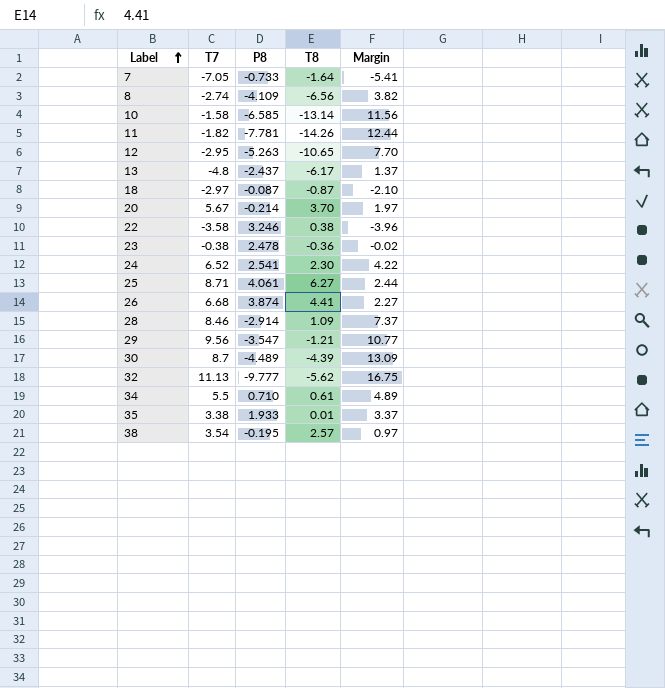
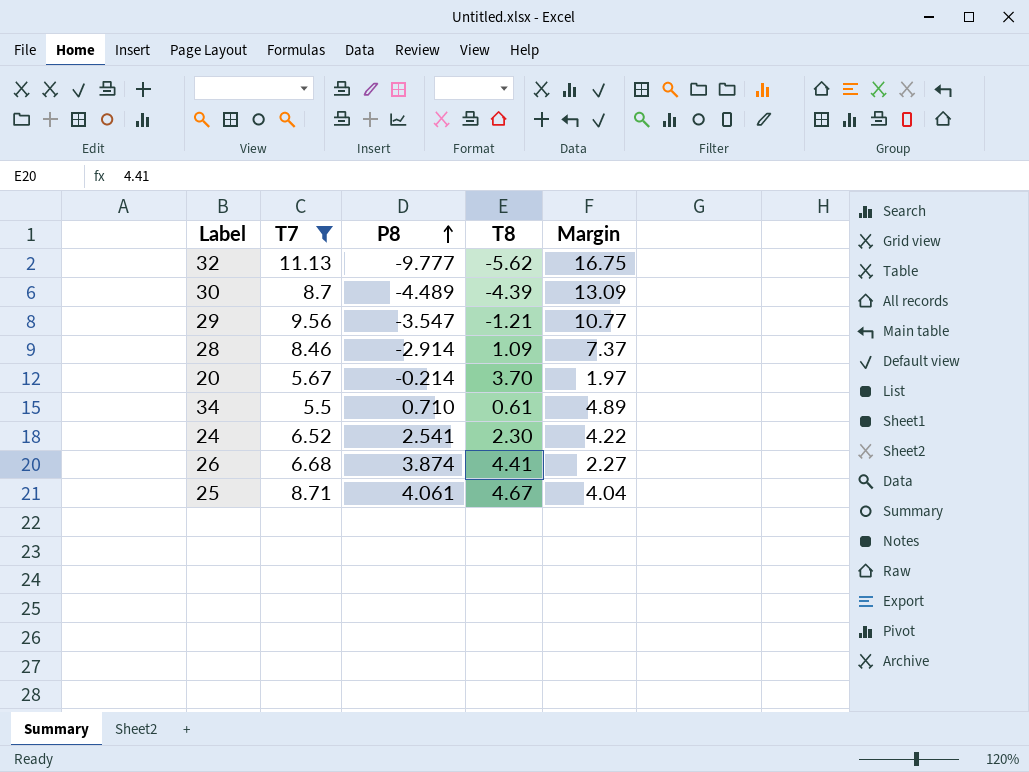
filter: none -> T7 >= 5.5
row order: Label ascending -> P8 ascending
25 | T8: 6.27 -> 4.67
25 | Margin: 2.44 -> 4.04

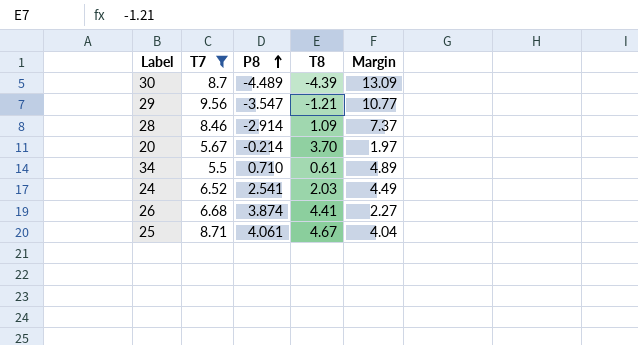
row 32: 11.13 | -9.777 | -5.62 | 16.75 -> none
24 | T8: 2.30 -> 2.03
24 | Margin: 4.22 -> 4.49

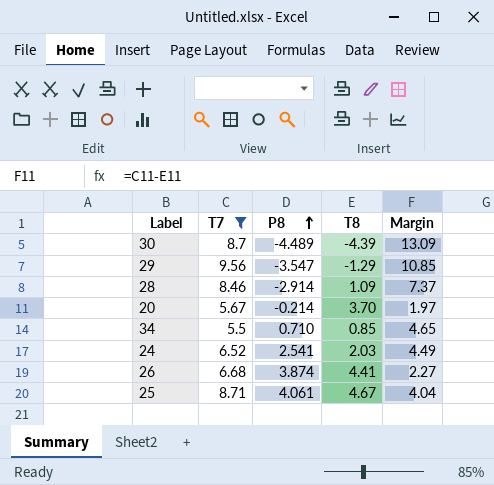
29 | T8: -1.21 -> -1.29
29 | Margin: 10.77 -> 10.85
34 | T8: 0.61 -> 0.85
34 | Margin: 4.89 -> 4.65

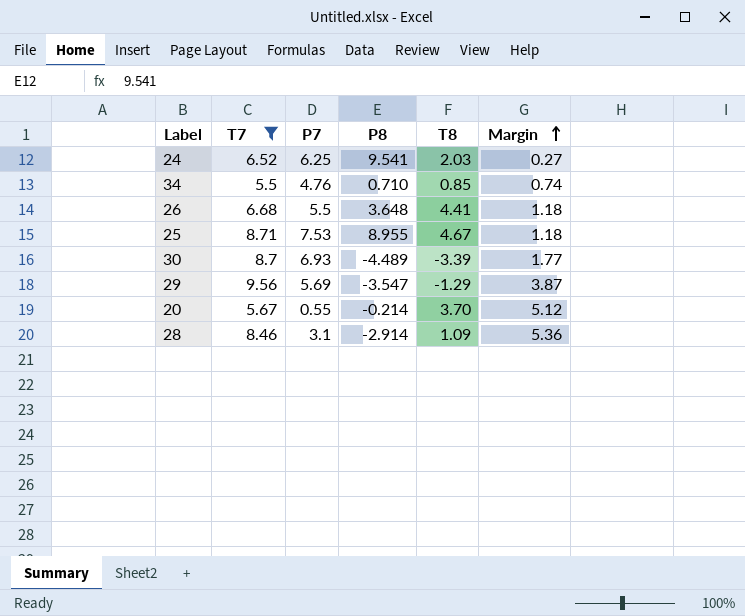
row order: P8 ascending -> Margin ascending
column P7 | position: none -> 3
column Margin | formula: [T7] - [T8] -> [T7] - [P7]
24 | P8: 2.541 -> 9.541
26 | P8: 3.874 -> 3.648
25 | P8: 4.061 -> 8.955
30 | T8: -4.39 -> -3.39

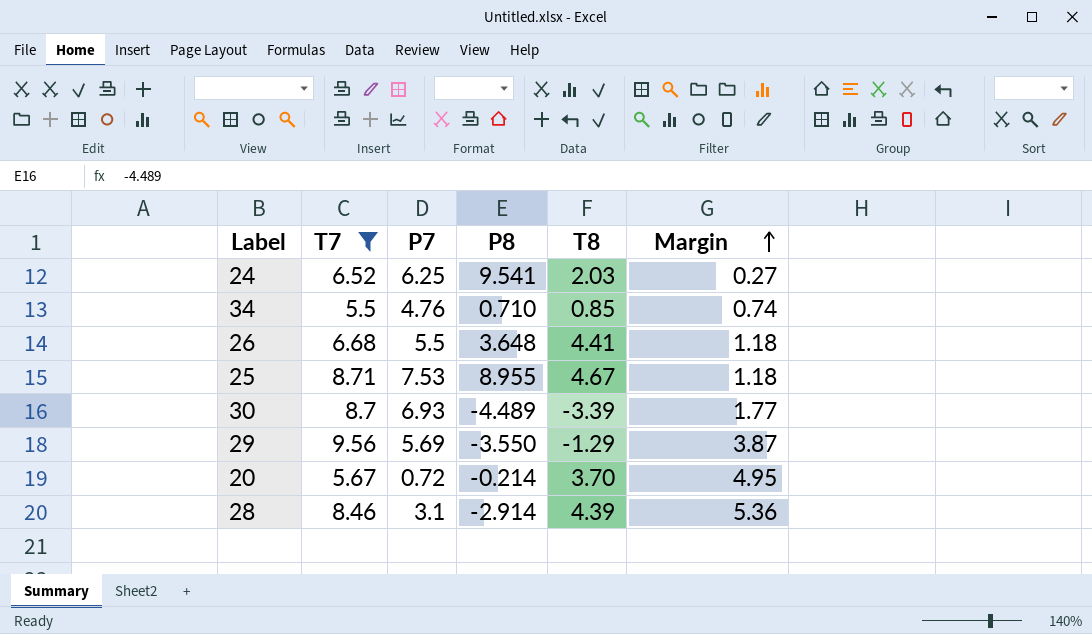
29 | P8: -3.547 -> -3.550
20 | P7: 0.55 -> 0.72
20 | Margin: 5.12 -> 4.95
28 | T8: 1.09 -> 4.39

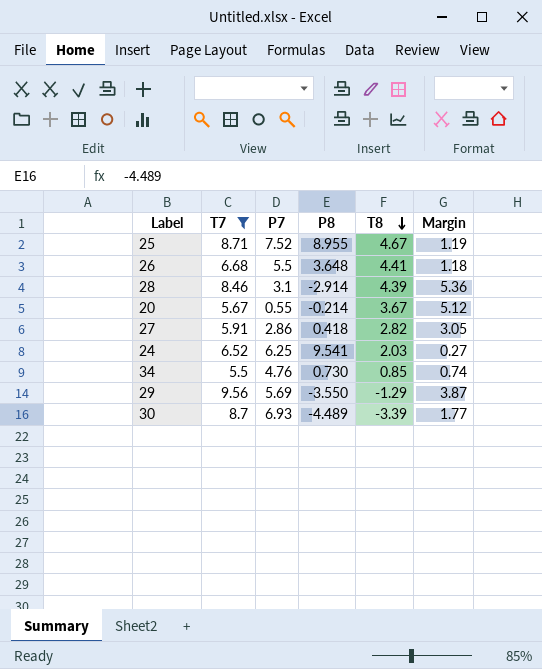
row order: Margin ascending -> T8 descending
25 | P7: 7.53 -> 7.52
25 | Margin: 1.18 -> 1.19
20 | P7: 0.72 -> 0.55
20 | T8: 3.70 -> 3.67
20 | Margin: 4.95 -> 5.12
row 27: none -> 5.91 | 2.86 | 0.418 | 2.82 | 3.05
34 | P8: 0.710 -> 0.730

